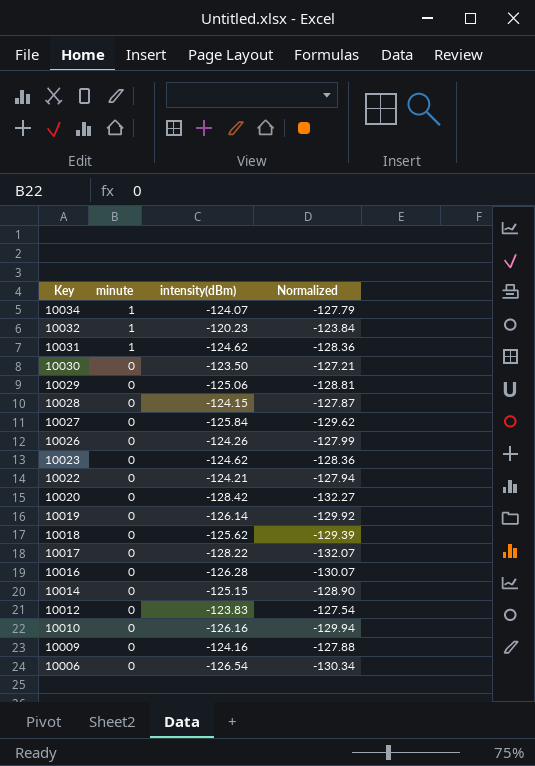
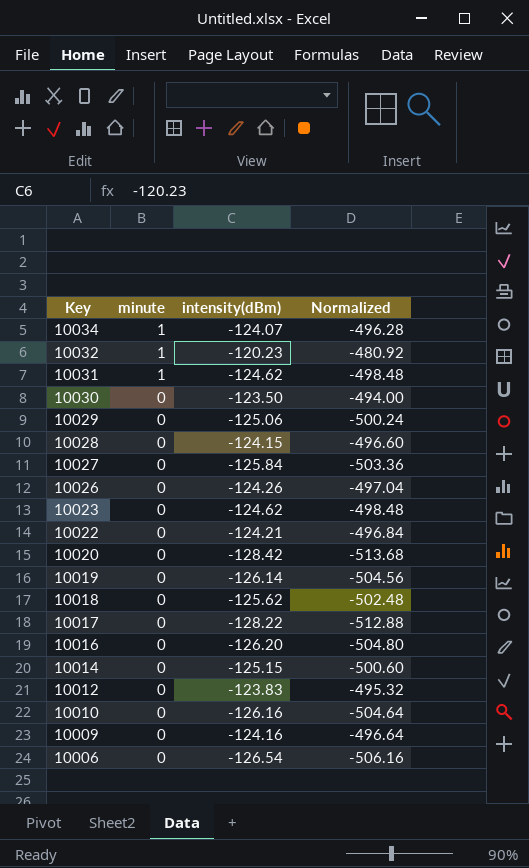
column Normalized | formula: [intensity(dBm)] * 1.03 -> [intensity(dBm)] * 4
10016 | intensity(dBm): -126.28 -> -126.20

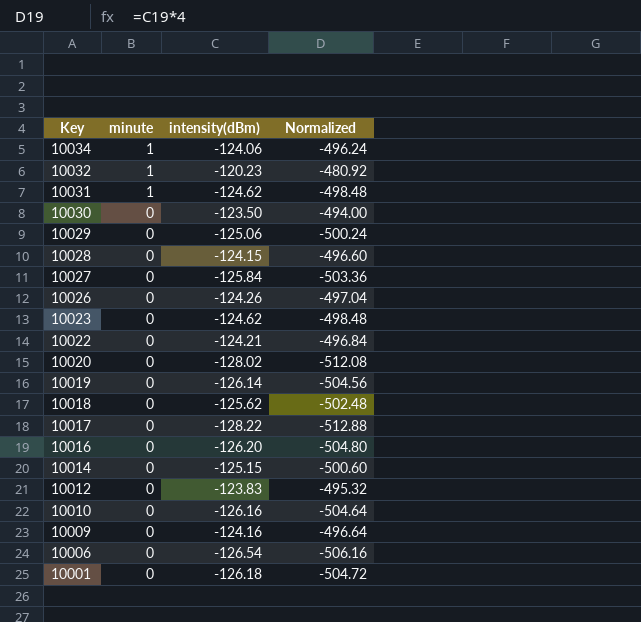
10034 | intensity(dBm): -124.07 -> -124.06
10034 | Normalized: -496.28 -> -496.24
10020 | intensity(dBm): -128.42 -> -128.02
10020 | Normalized: -513.68 -> -512.08
row 10001: none -> 0 | -126.18 | -504.72

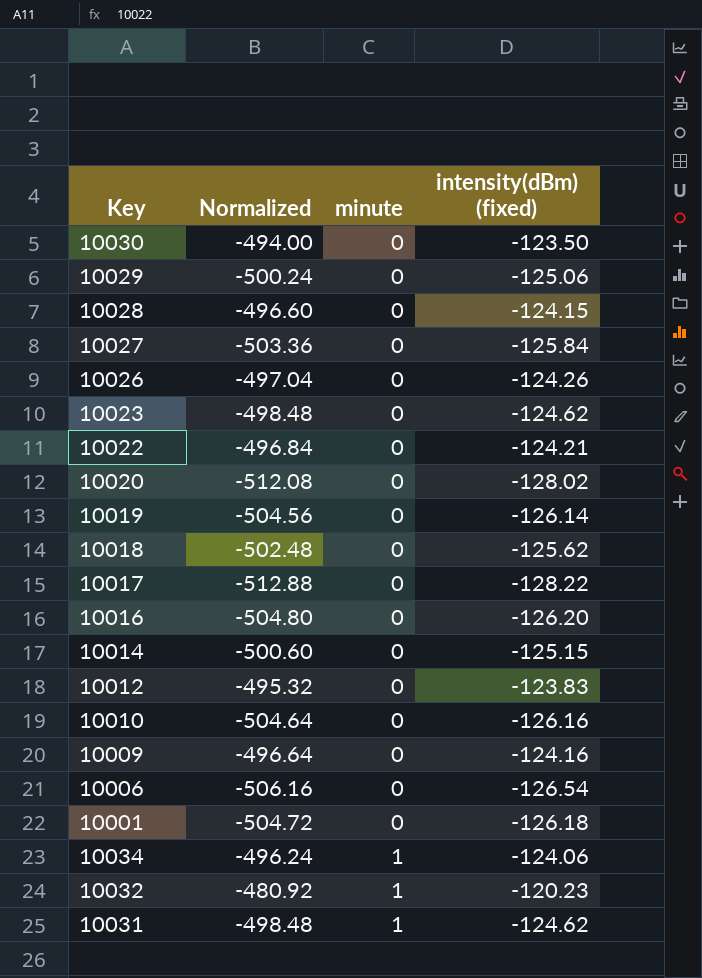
row order: Key descending -> minute ascending
column Normalized | position: 4 -> 2
column name: intensity(dBm) -> intensity(dBm) (fixed)

